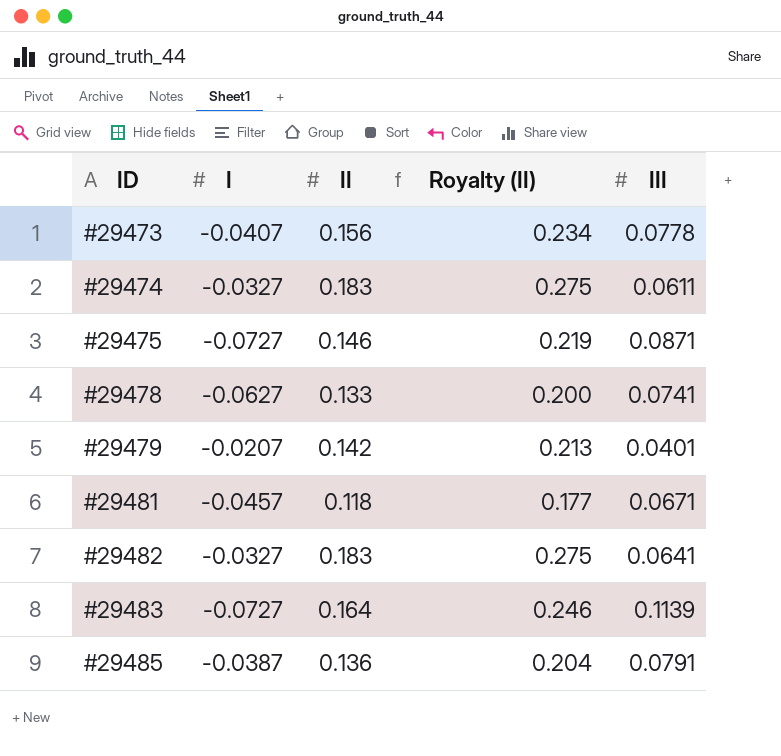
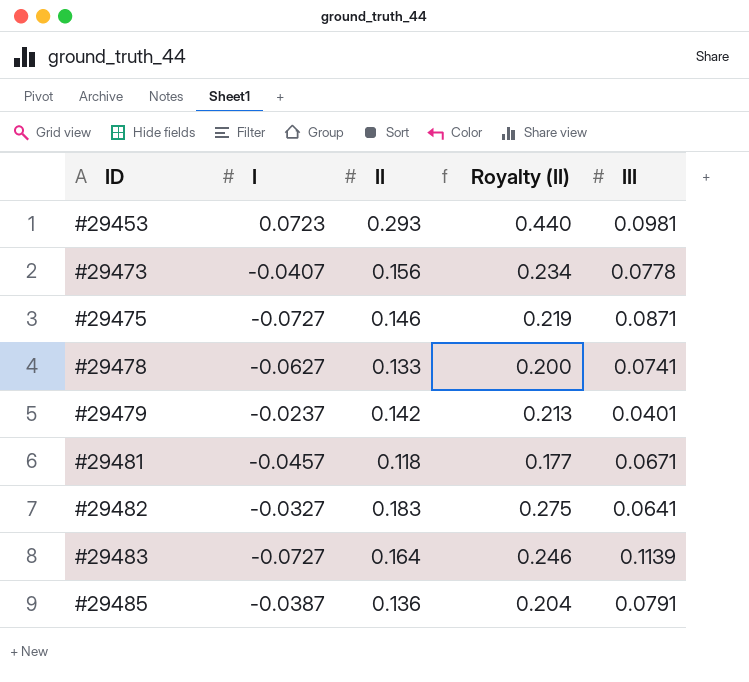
row #29474: -0.0327 | 0.183 | 0.275 | 0.0611 -> none
row #29453: none -> 0.0723 | 0.293 | 0.440 | 0.0981
#29479 | I: -0.0207 -> -0.0237

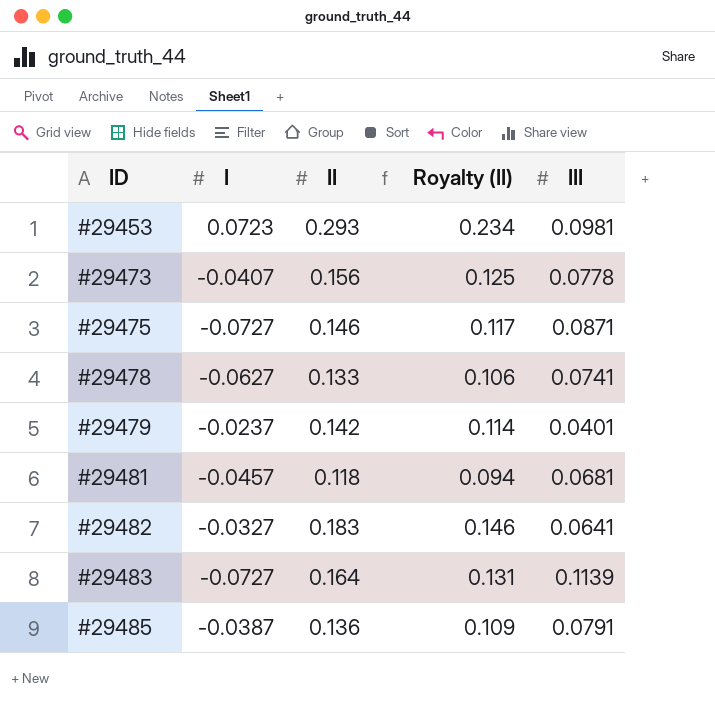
column Royalty (II) | formula: [II] * 1.5 -> [II] * 0.8
#29481 | III: 0.0671 -> 0.0681

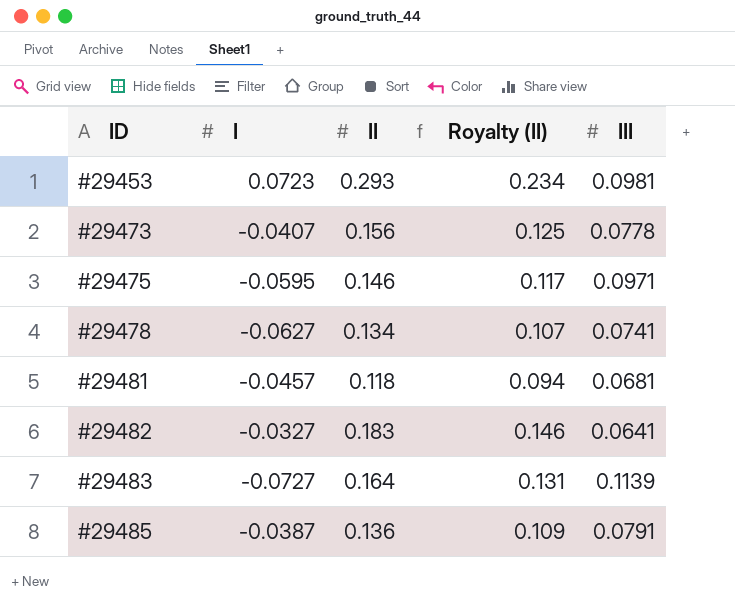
row #29479: -0.0237 | 0.142 | 0.114 | 0.0401 -> none
#29475 | I: -0.0727 -> -0.0595
#29475 | III: 0.0871 -> 0.0971
#29478 | II: 0.133 -> 0.134
#29478 | Royalty (II): 0.106 -> 0.107

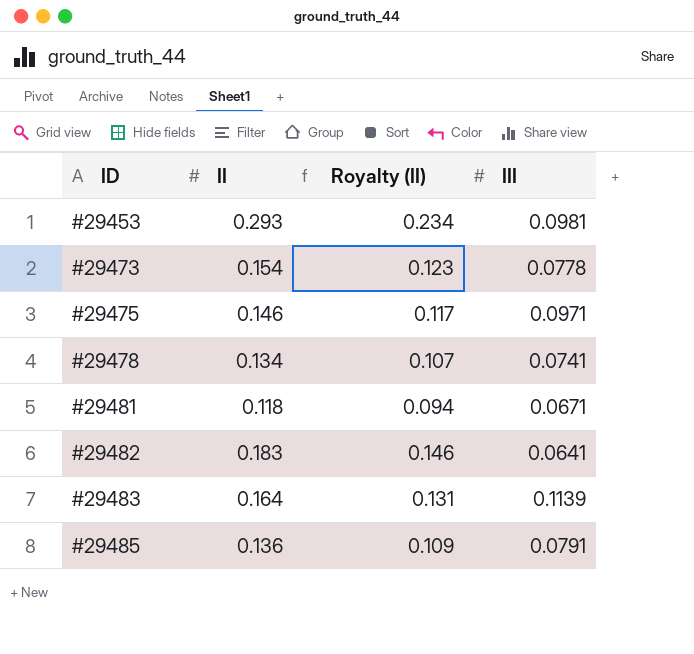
column I | position: 2 -> none
#29473 | II: 0.156 -> 0.154
#29473 | Royalty (II): 0.125 -> 0.123
#29481 | III: 0.0681 -> 0.0671

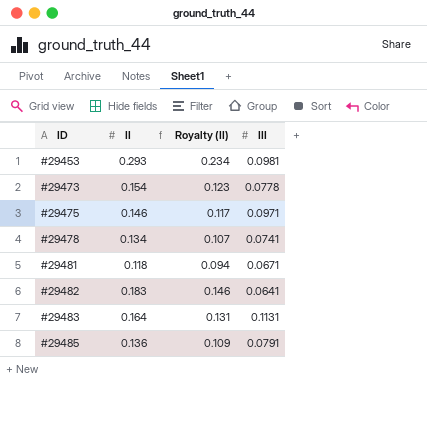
#29483 | III: 0.1139 -> 0.1131

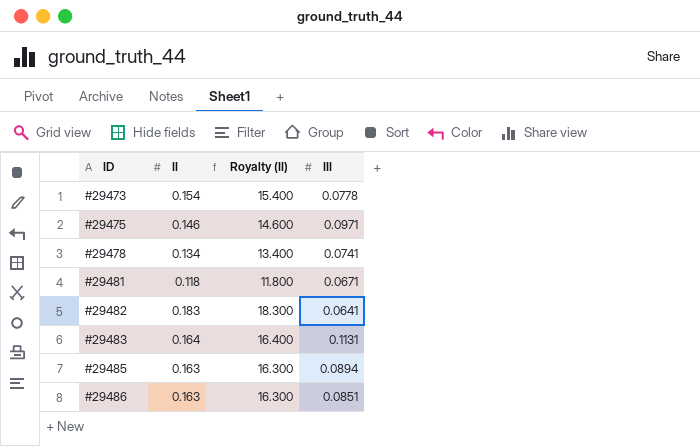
column Royalty (II) | formula: [II] * 0.8 -> [II] * 100
row #29453: 0.293 | 0.234 | 0.0981 -> none
#29485 | II: 0.136 -> 0.163
#29485 | III: 0.0791 -> 0.0894
row #29486: none -> 0.163 | 16.300 | 0.0851

